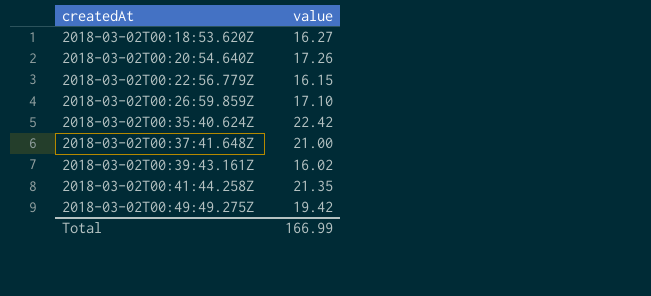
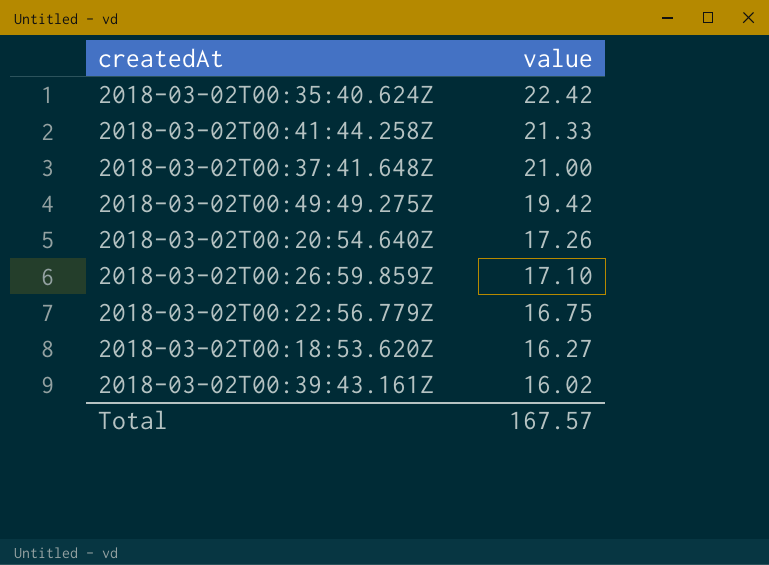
row order: createdAt ascending -> value descending
2018-03-02T00:41:44.258Z | value: 21.35 -> 21.33
2018-03-02T00:22:56.779Z | value: 16.15 -> 16.75
Total | value: 166.99 -> 167.57

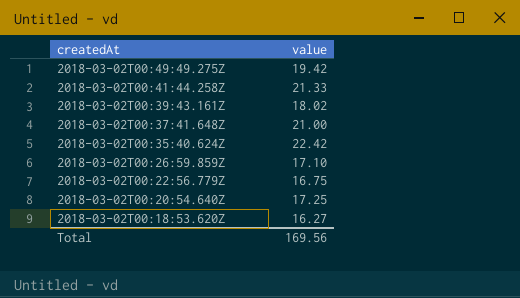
row order: value descending -> createdAt descending
2018-03-02T00:39:43.161Z | value: 16.02 -> 18.02
2018-03-02T00:20:54.640Z | value: 17.26 -> 17.25
Total | value: 167.57 -> 169.56

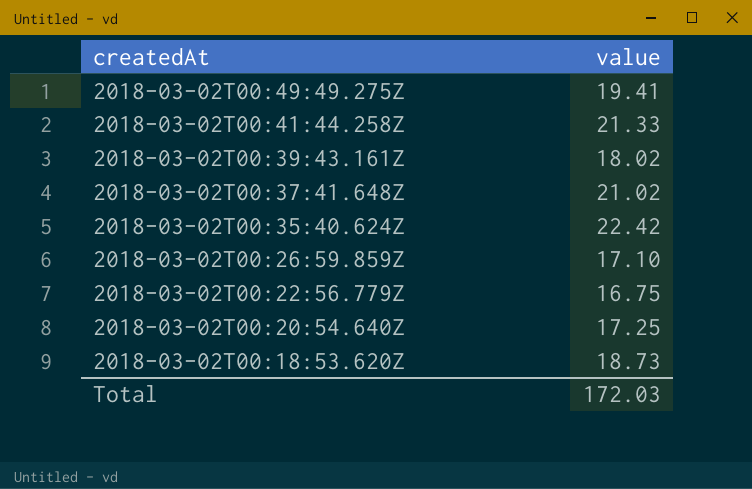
2018-03-02T00:49:49.275Z | value: 19.42 -> 19.41
2018-03-02T00:37:41.648Z | value: 21.00 -> 21.02
2018-03-02T00:18:53.620Z | value: 16.27 -> 18.73
Total | value: 169.56 -> 172.03

